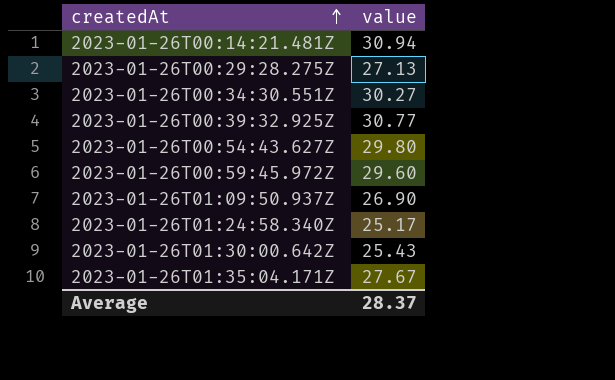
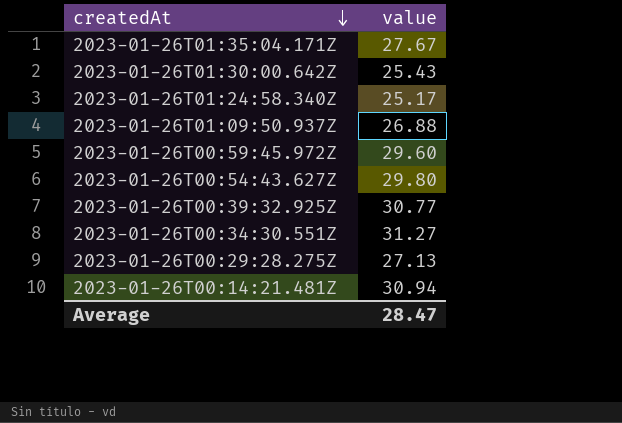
row order: createdAt ascending -> createdAt descending
2023-01-26T01:09:50.937Z | value: 26.90 -> 26.88
2023-01-26T00:34:30.551Z | value: 30.27 -> 31.27
Average | value: 28.37 -> 28.47

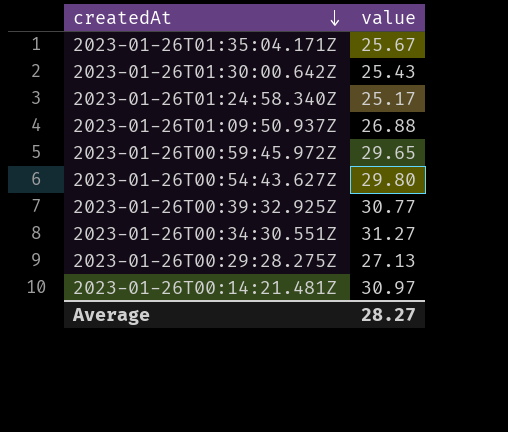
2023-01-26T01:35:04.171Z | value: 27.67 -> 25.67
2023-01-26T00:59:45.972Z | value: 29.60 -> 29.65
2023-01-26T00:14:21.481Z | value: 30.94 -> 30.97
Average | value: 28.47 -> 28.27

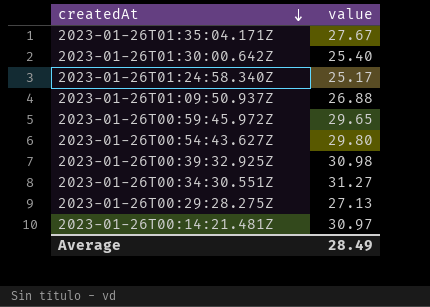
2023-01-26T01:35:04.171Z | value: 25.67 -> 27.67
2023-01-26T01:30:00.642Z | value: 25.43 -> 25.40
2023-01-26T00:39:32.925Z | value: 30.77 -> 30.98
Average | value: 28.27 -> 28.49

